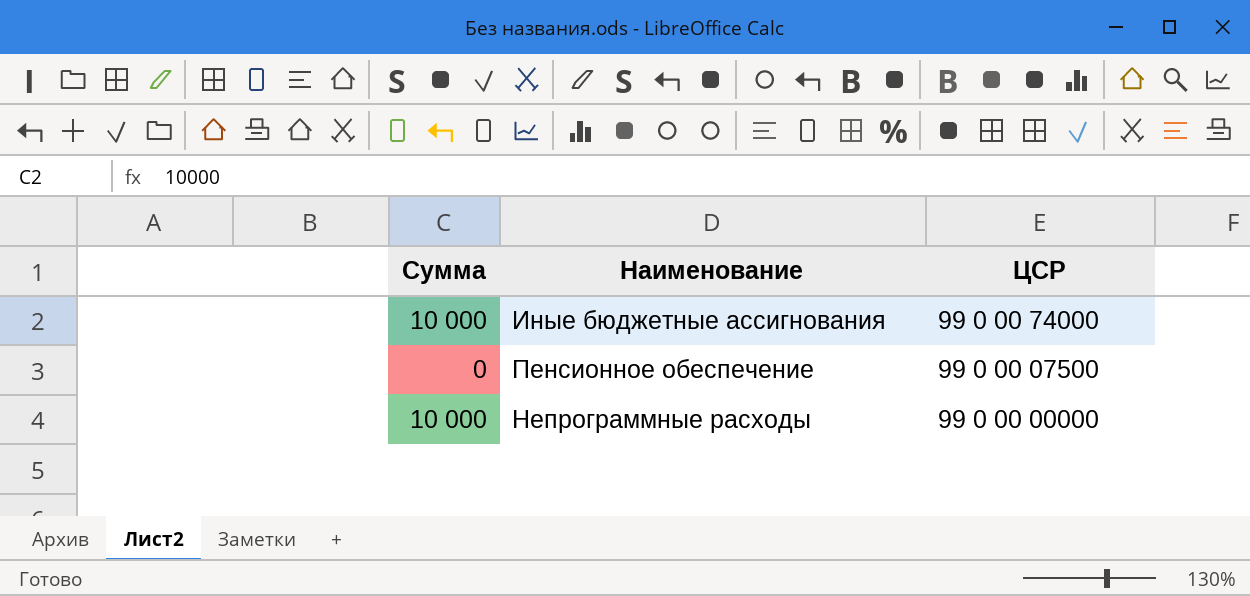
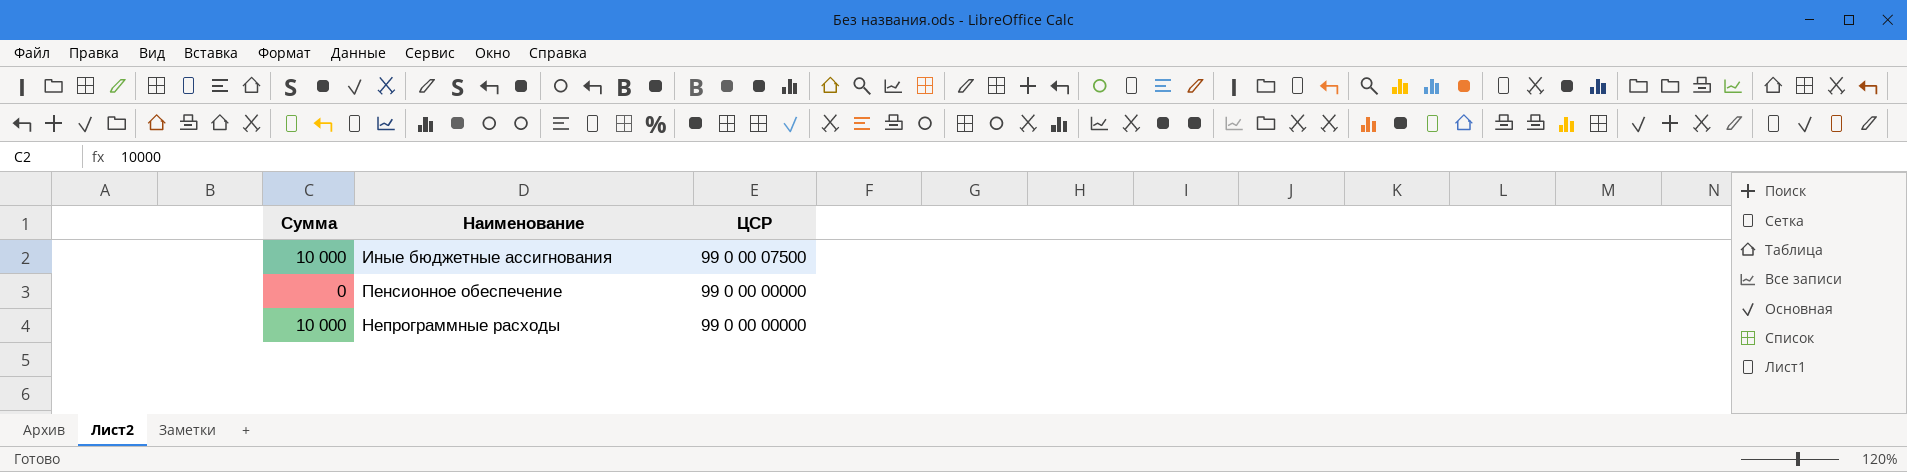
Иные бюджетные ассигнования | ЦСР: 99 0 00 74000 -> 99 0 00 07500
Пенсионное обеспечение | ЦСР: 99 0 00 07500 -> 99 0 00 00000

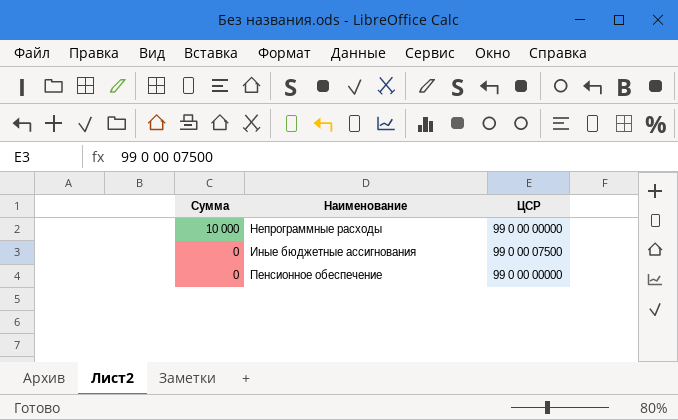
row order: ЦСР descending -> Сумма descending
Иные бюджетные ассигнования | Сумма: 10 000 -> 0

